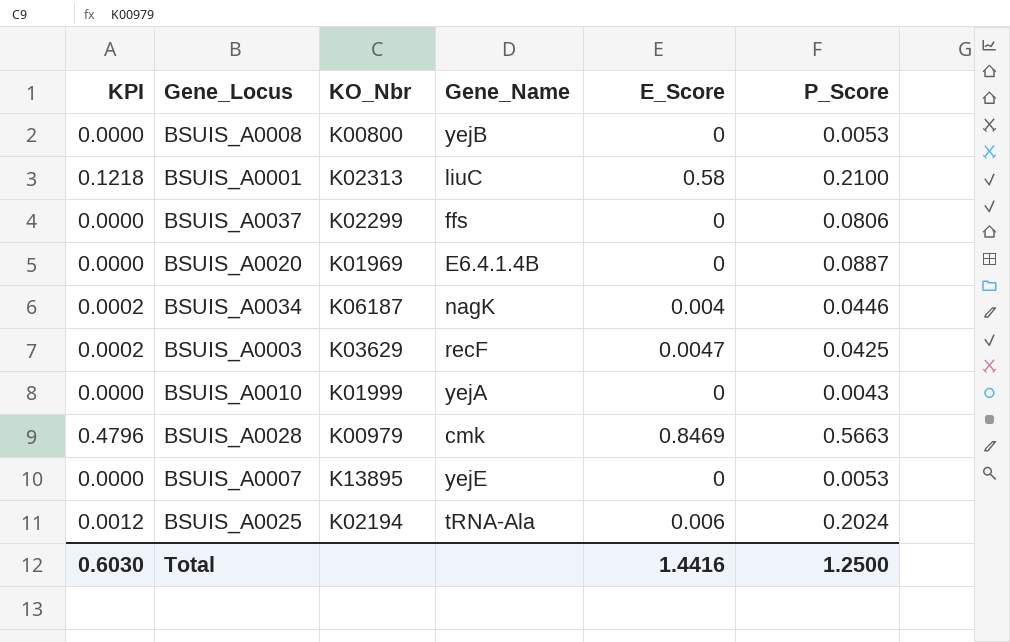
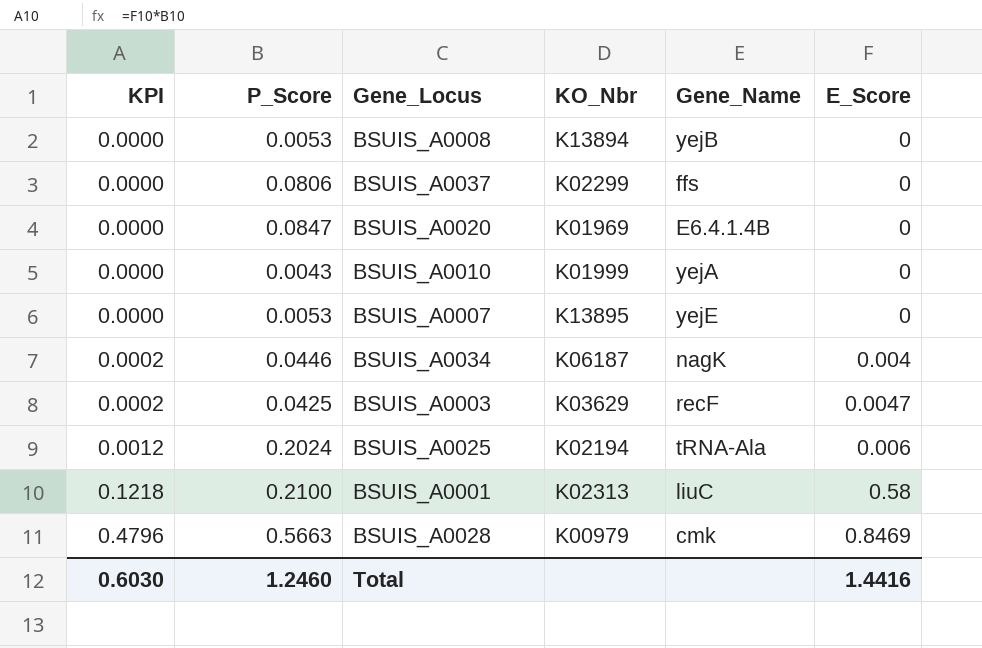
row order: none -> KPI ascending
column P_Score | position: 6 -> 2
BSUIS_A0008 | KO_Nbr: K00800 -> K13894
BSUIS_A0020 | P_Score: 0.0887 -> 0.0847
Total | P_Score: 1.2500 -> 1.2460

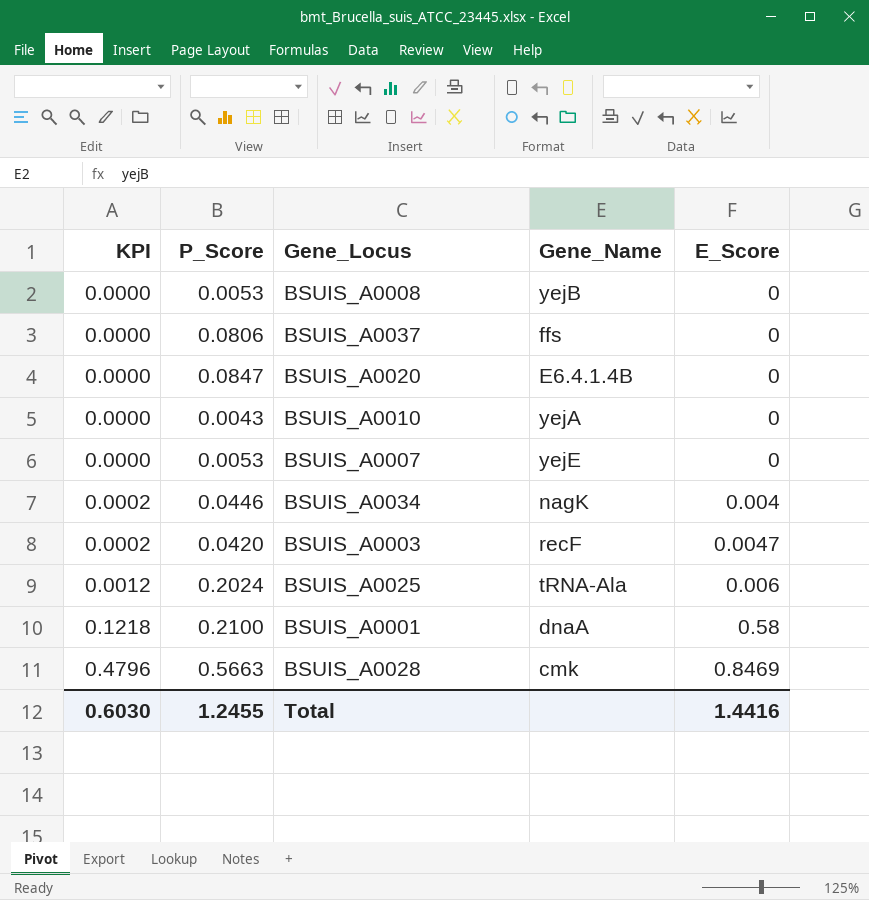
column KO_Nbr | position: 4 -> none
BSUIS_A0003 | P_Score: 0.0425 -> 0.0420
BSUIS_A0001 | Gene_Name: liuC -> dnaA
Total | P_Score: 1.2460 -> 1.2455

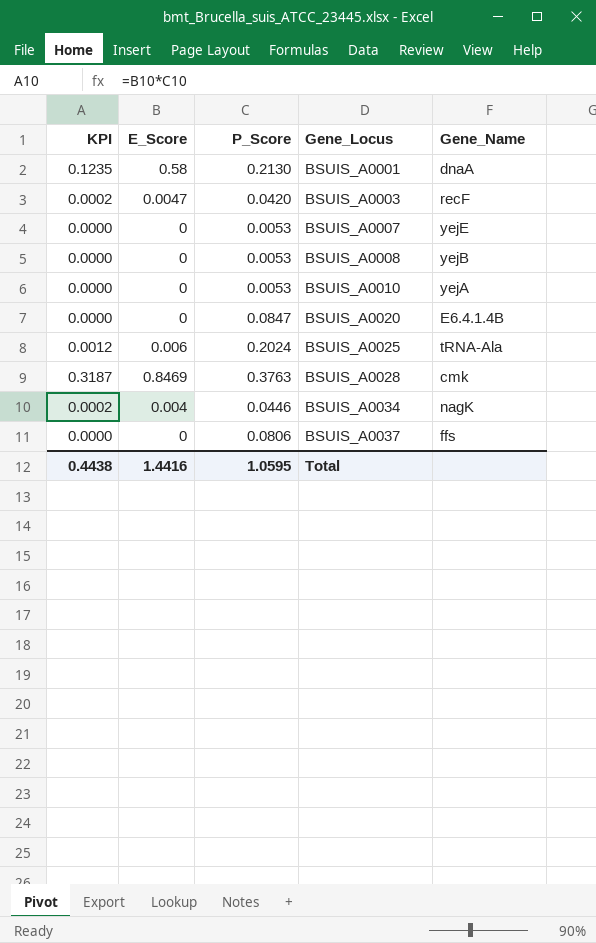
row order: KPI ascending -> Gene_Locus ascending
column E_Score | position: 5 -> 2
BSUIS_A0001 | KPI: 0.1218 -> 0.1235
BSUIS_A0001 | P_Score: 0.2100 -> 0.2130
BSUIS_A0010 | P_Score: 0.0043 -> 0.0053
BSUIS_A0028 | KPI: 0.4796 -> 0.3187
BSUIS_A0028 | P_Score: 0.5663 -> 0.3763
Total | KPI: 0.6030 -> 0.4438
Total | P_Score: 1.2455 -> 1.0595

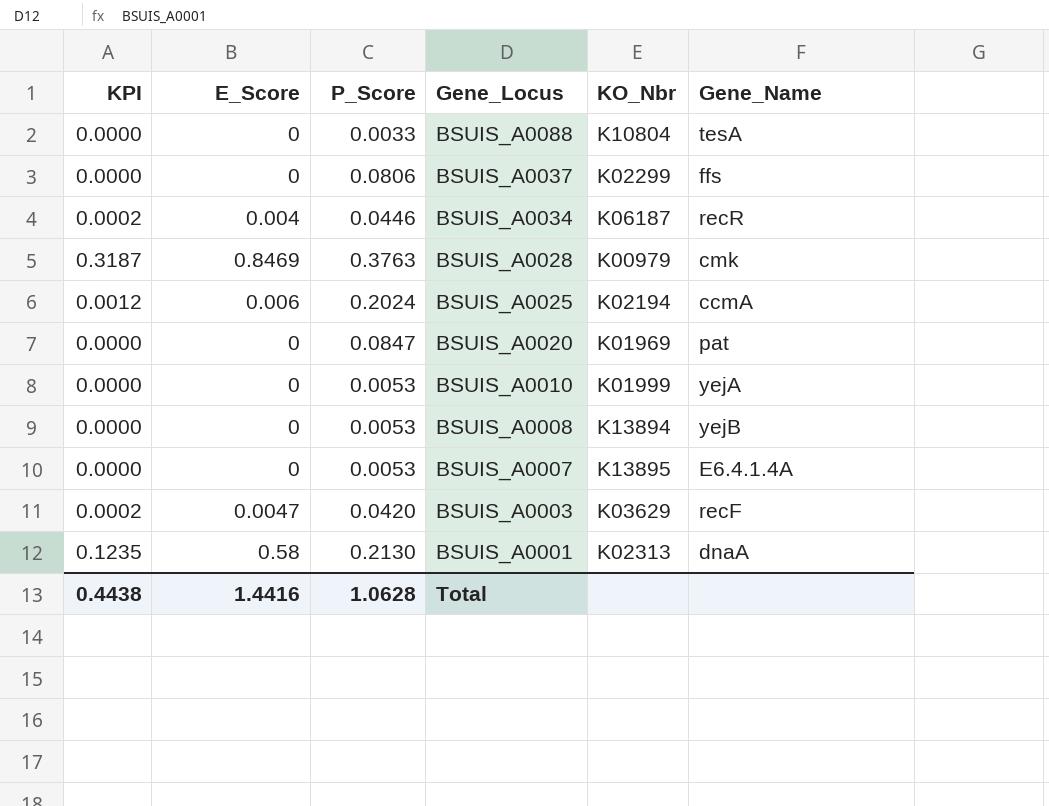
row order: Gene_Locus ascending -> Gene_Locus descending
column KO_Nbr | position: none -> 5
row BSUIS_A0088: none -> 0.0000 | 0 | 0.0033 | K10804 | tesA
BSUIS_A0034 | Gene_Name: nagK -> recR
BSUIS_A0025 | Gene_Name: tRNA-Ala -> ccmA
BSUIS_A0020 | Gene_Name: E6.4.1.4B -> pat
BSUIS_A0007 | Gene_Name: yejE -> E6.4.1.4A
Total | P_Score: 1.0595 -> 1.0628

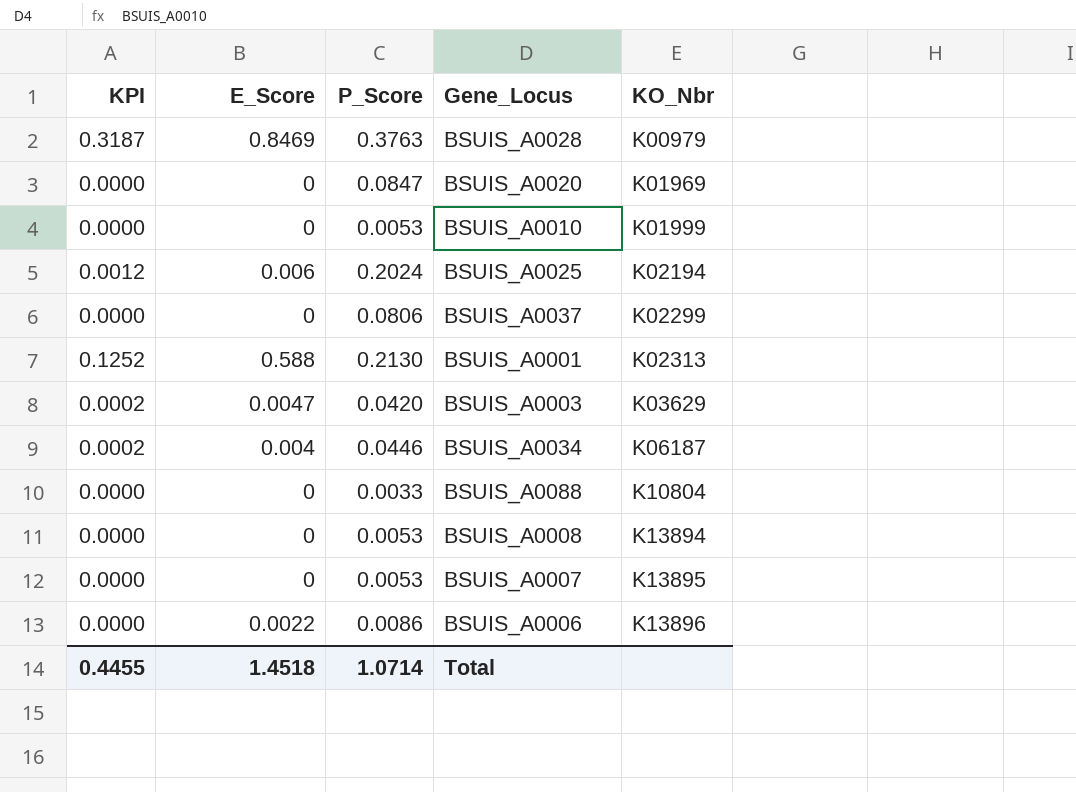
row order: Gene_Locus descending -> KO_Nbr ascending
column Gene_Name | position: 6 -> none
BSUIS_A0001 | KPI: 0.1235 -> 0.1252
BSUIS_A0001 | E_Score: 0.58 -> 0.588
row BSUIS_A0006: none -> 0.0000 | 0.0022 | 0.0086 | K13896
Total | KPI: 0.4438 -> 0.4455
Total | E_Score: 1.4416 -> 1.4518
Total | P_Score: 1.0628 -> 1.0714

